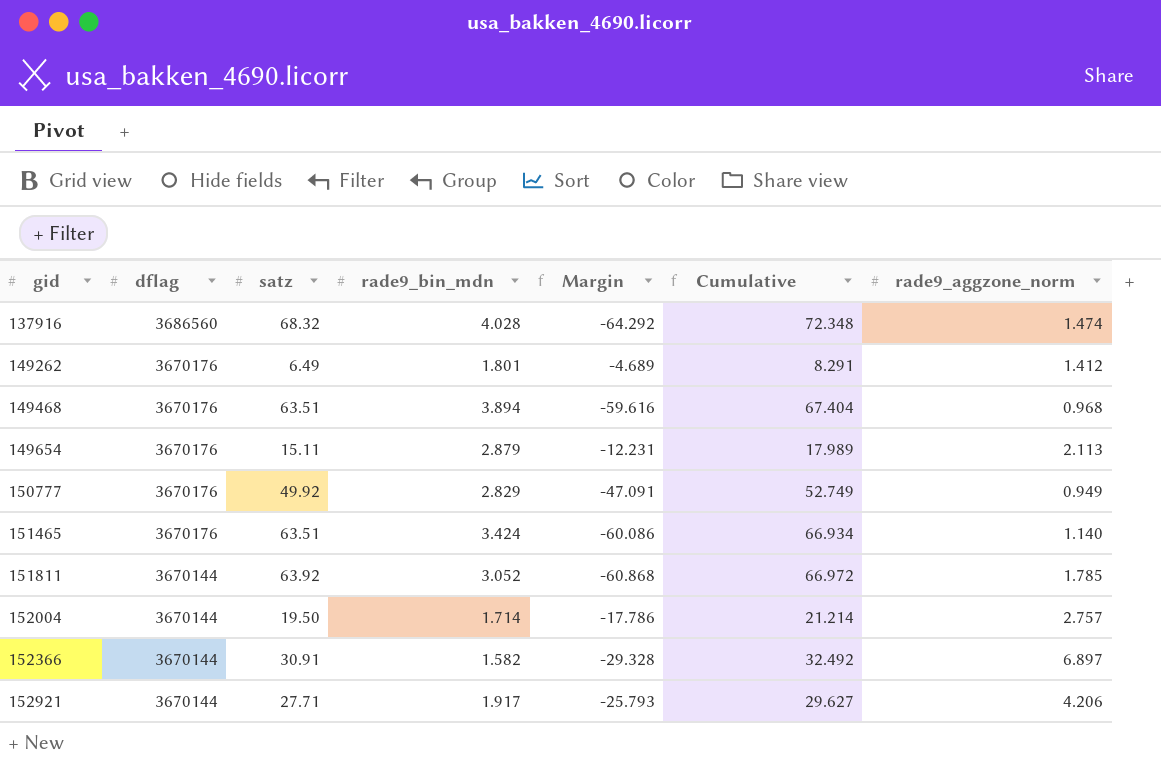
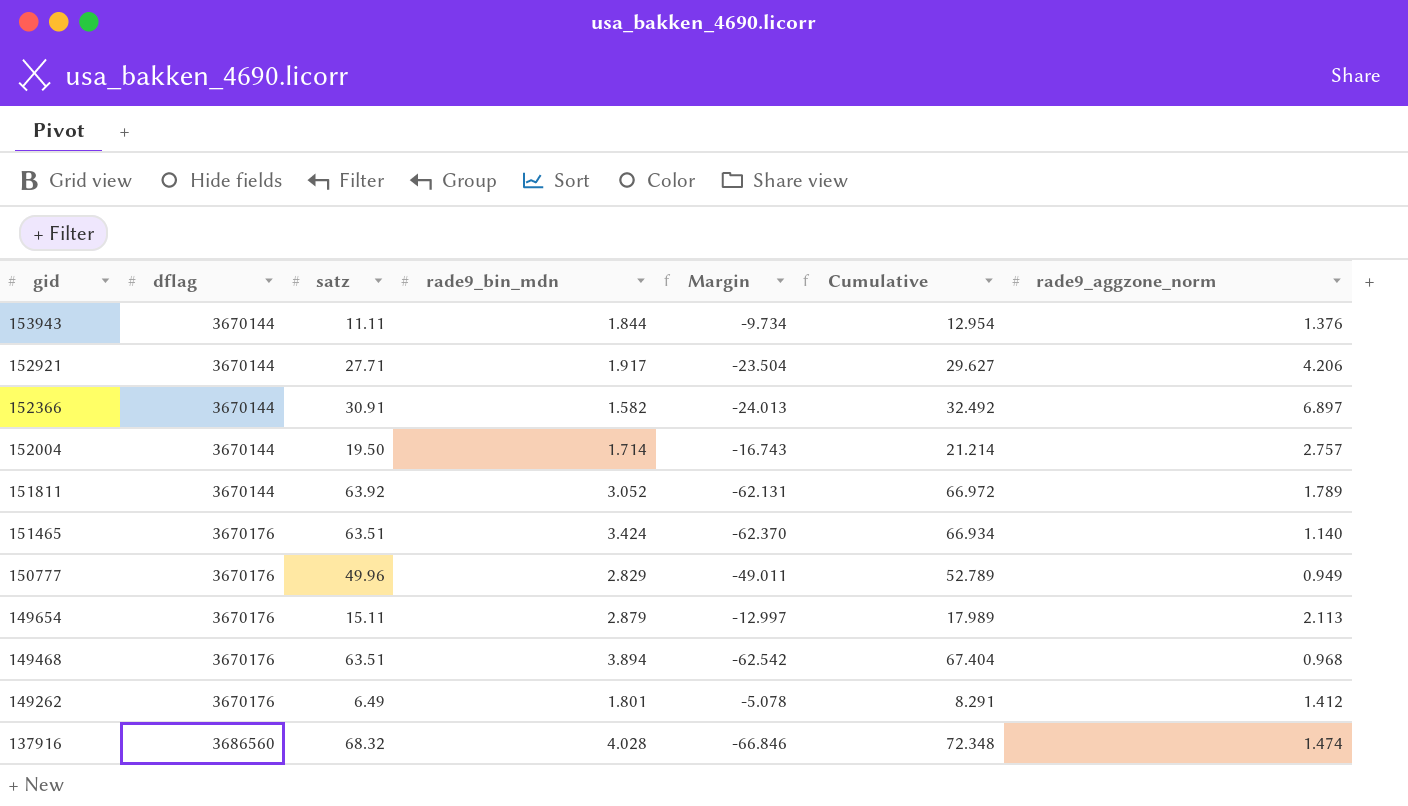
row order: gid ascending -> gid descending
column Margin | formula: [rade9_bin_mdn] - [satz] -> [rade9_aggzone_norm] - [satz]
row 153943: none -> 3670144 | 11.11 | 1.844 | -9.734 | 12.954 | 1.376
151811 | rade9_aggzone_norm: 1.785 -> 1.789
150777 | satz: 49.92 -> 49.96
150777 | Cumulative: 52.749 -> 52.789

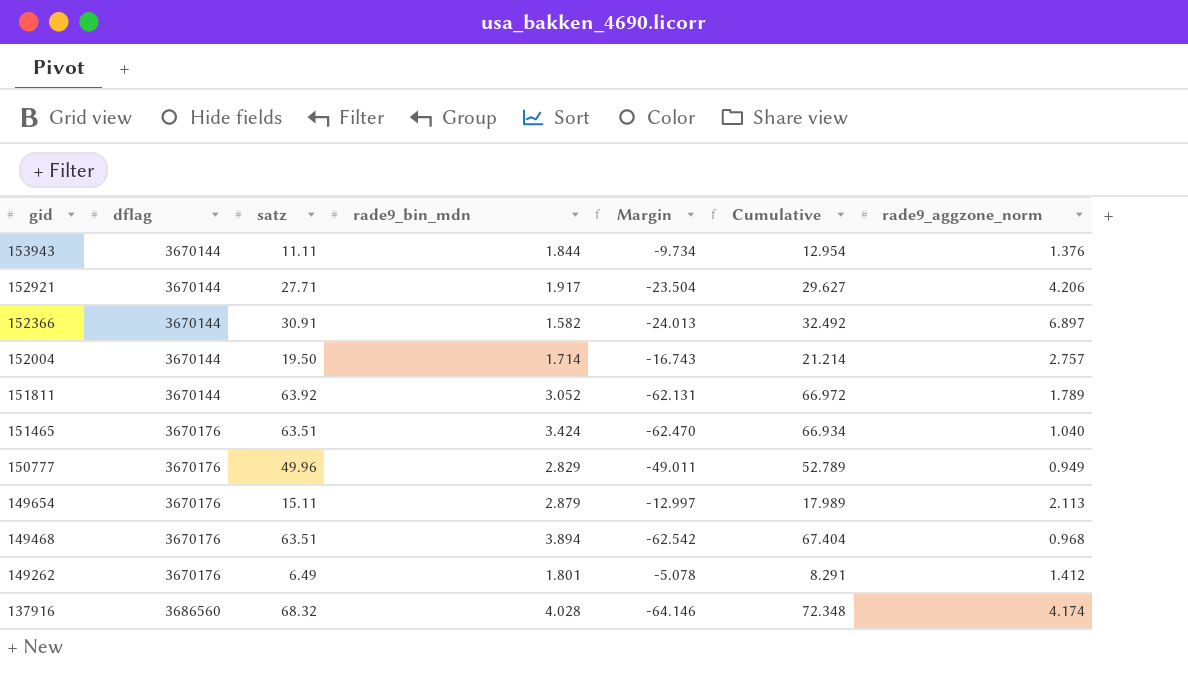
151465 | Margin: -62.370 -> -62.470
151465 | rade9_aggzone_norm: 1.140 -> 1.040
137916 | Margin: -66.846 -> -64.146
137916 | rade9_aggzone_norm: 1.474 -> 4.174

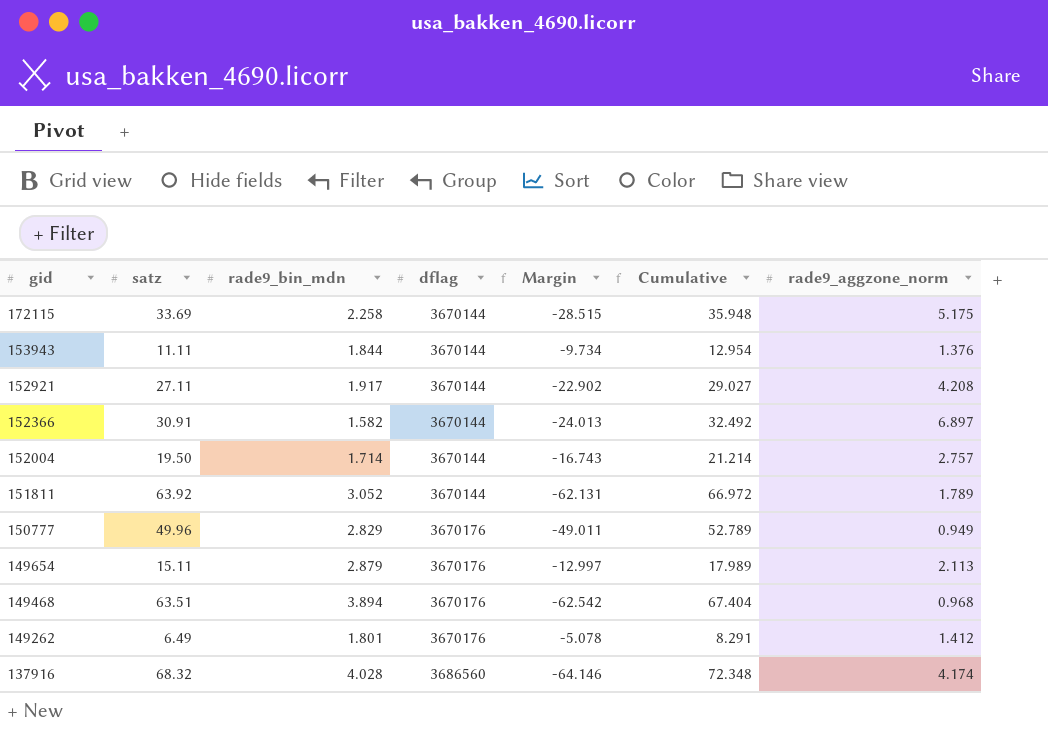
column dflag | position: 2 -> 4
row 151465: 3670176 | 63.51 | 3.424 | -62.470 | 66.934 | 1.040 -> none
row 172115: none -> 33.69 | 2.258 | 3670144 | -28.515 | 35.948 | 5.175
152921 | satz: 27.71 -> 27.11
152921 | Margin: -23.504 -> -22.902
152921 | Cumulative: 29.627 -> 29.027
152921 | rade9_aggzone_norm: 4.206 -> 4.208

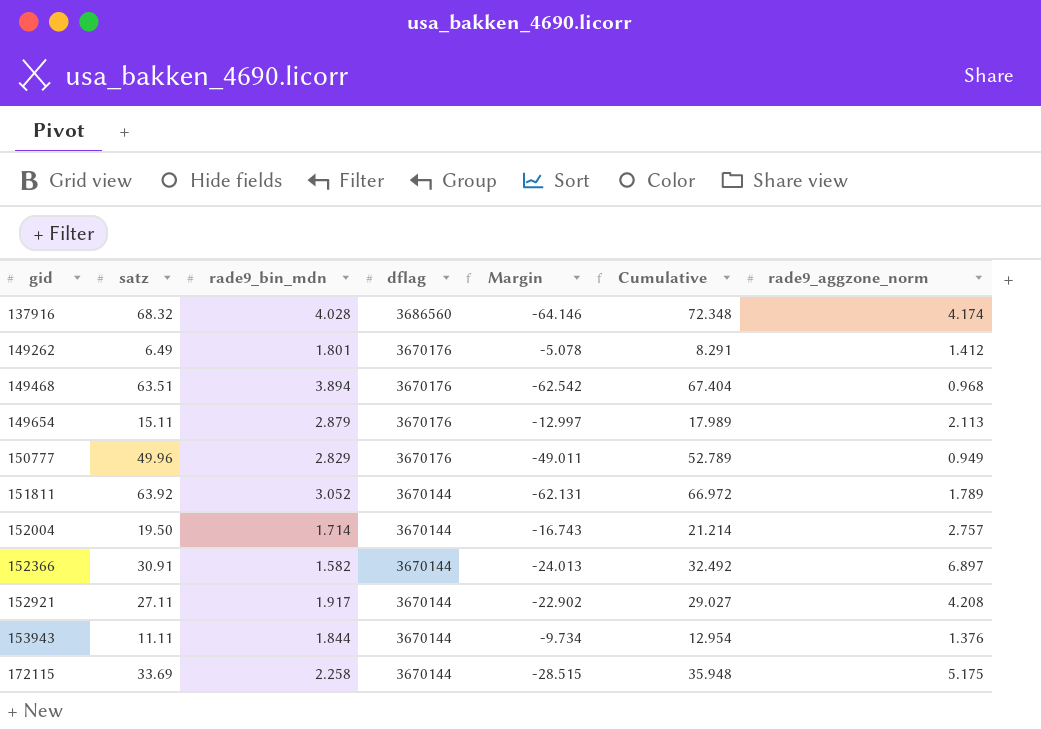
row order: gid descending -> gid ascending

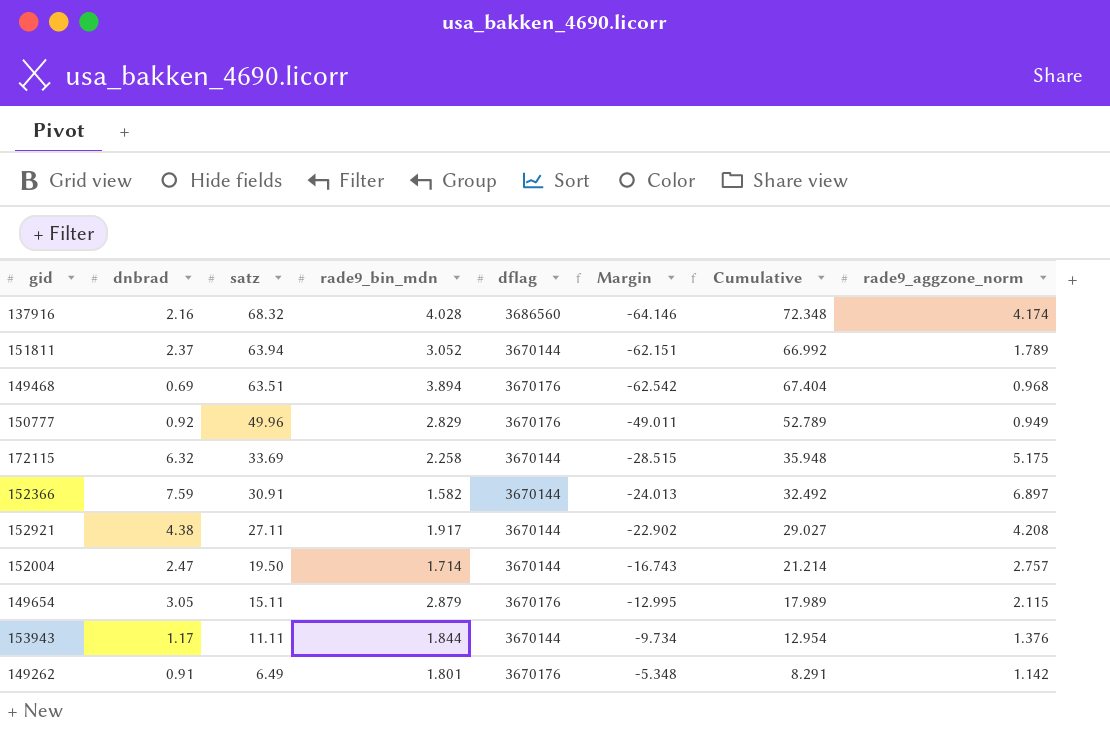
row order: gid ascending -> satz descending
column dnbrad | position: none -> 2
151811 | satz: 63.92 -> 63.94
151811 | Margin: -62.131 -> -62.151
151811 | Cumulative: 66.972 -> 66.992
149654 | Margin: -12.997 -> -12.995
149654 | rade9_aggzone_norm: 2.113 -> 2.115
149262 | Margin: -5.078 -> -5.348
149262 | rade9_aggzone_norm: 1.412 -> 1.142

